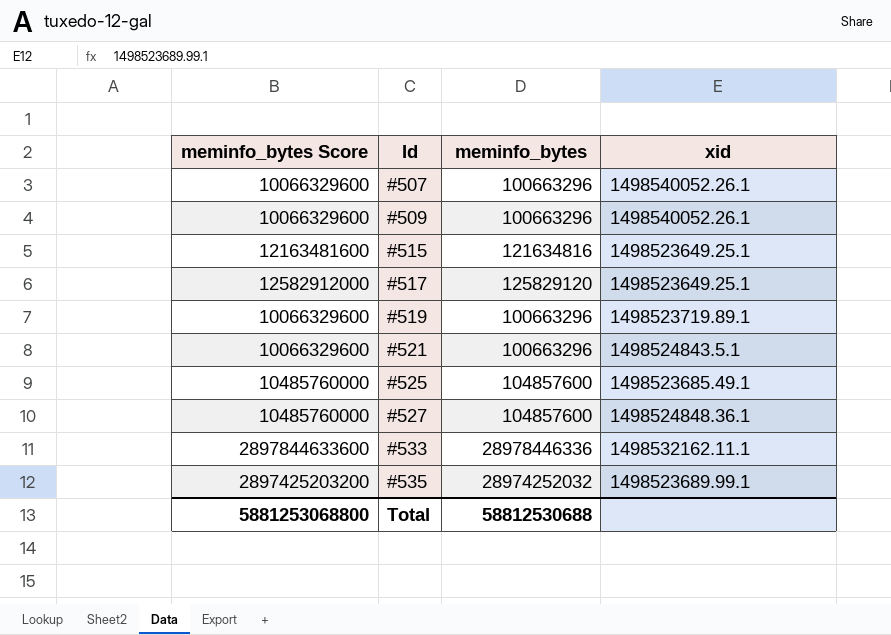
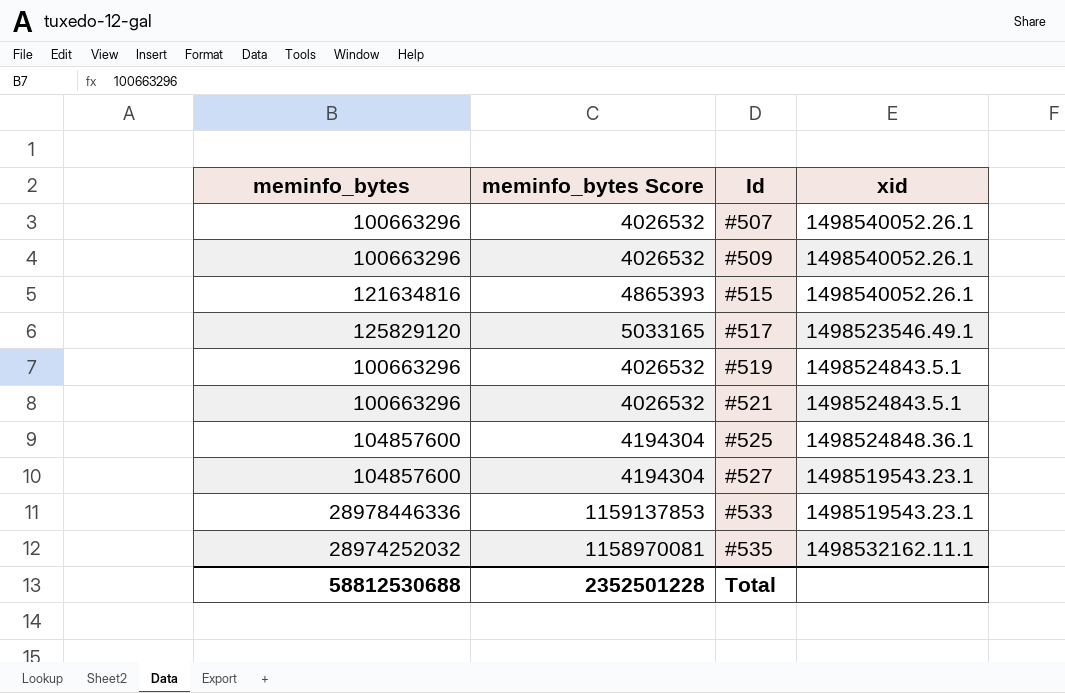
column meminfo_bytes | position: 3 -> 1
column meminfo_bytes Score | formula: [meminfo_bytes] * 100 -> [meminfo_bytes] * 0.04
#515 | xid: 1498523649.25.1 -> 1498540052.26.1
#517 | xid: 1498523649.25.1 -> 1498523546.49.1
#519 | xid: 1498523719.89.1 -> 1498524843.5.1
#525 | xid: 1498523685.49.1 -> 1498524848.36.1
#527 | xid: 1498524848.36.1 -> 1498519543.23.1
#533 | xid: 1498532162.11.1 -> 1498519543.23.1
#535 | xid: 1498523689.99.1 -> 1498532162.11.1
Total | meminfo_bytes Score: 5881253068800 -> 2352501228

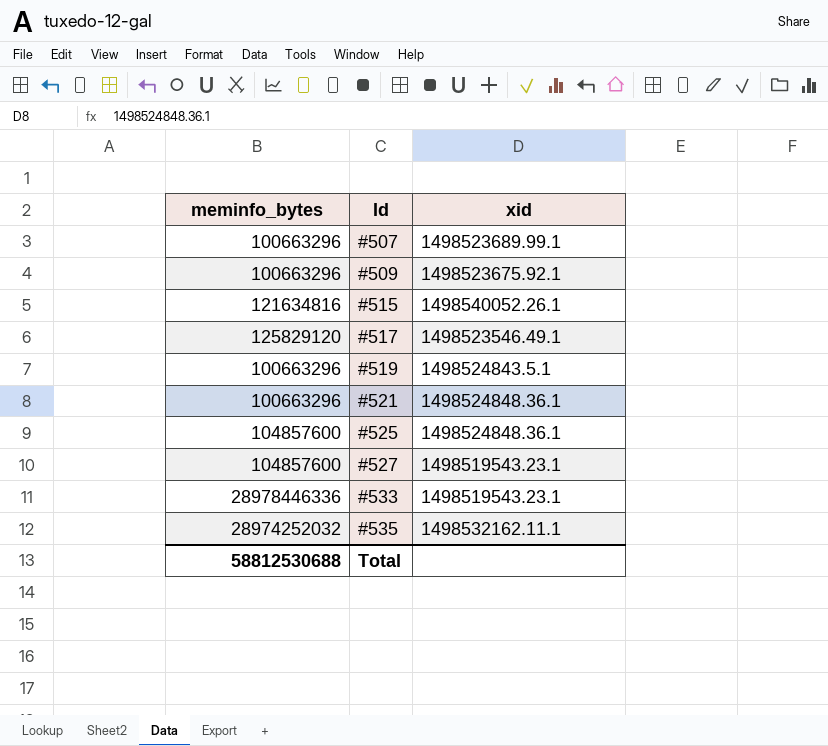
column meminfo_bytes Score | formula: [meminfo_bytes] * 0.04 -> none
#507 | xid: 1498540052.26.1 -> 1498523689.99.1
#509 | xid: 1498540052.26.1 -> 1498523675.92.1
#521 | xid: 1498524843.5.1 -> 1498524848.36.1

